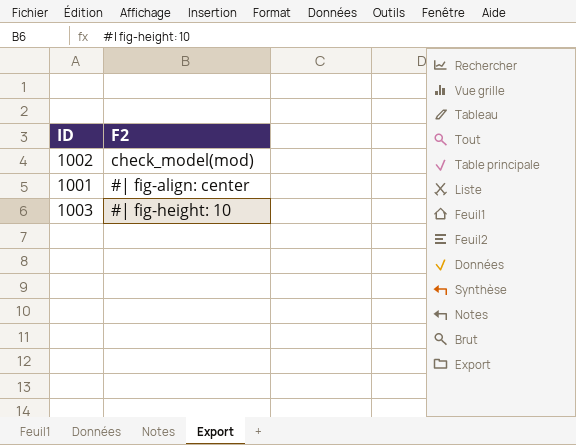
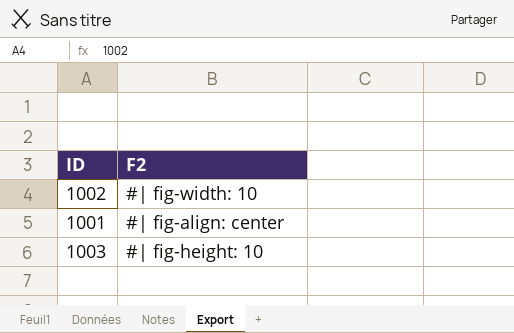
1002 | F2: check_model(mod) -> #| fig-width: 10

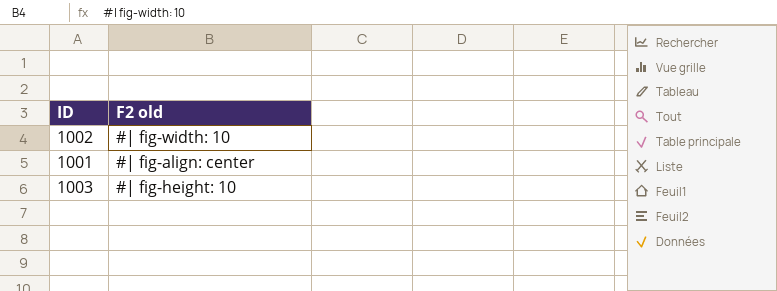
column name: F2 -> F2 old

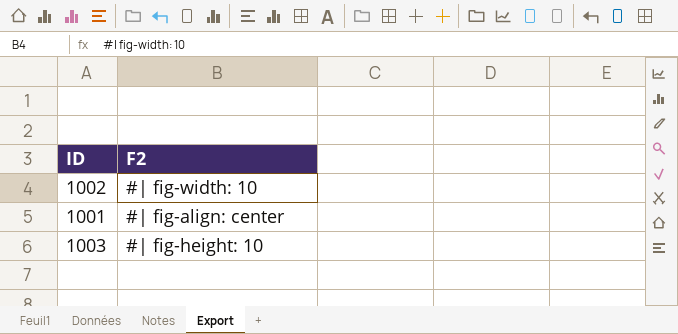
column name: F2 old -> F2

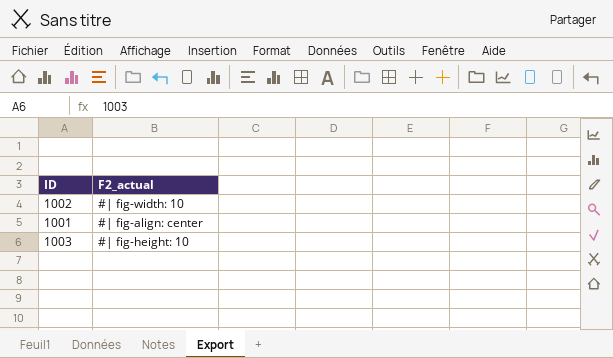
column name: F2 -> F2_actual

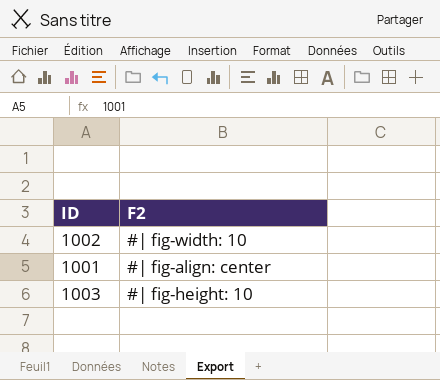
column name: F2_actual -> F2

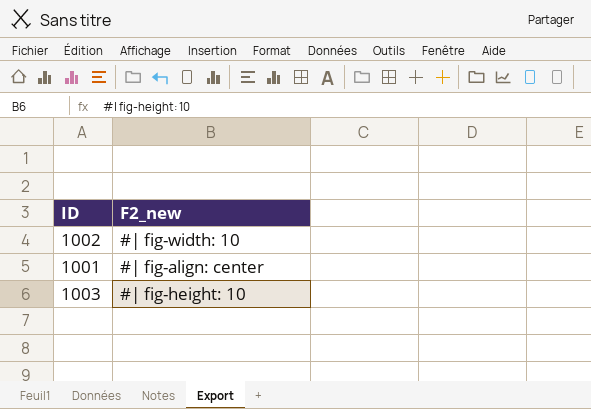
column name: F2 -> F2_new

